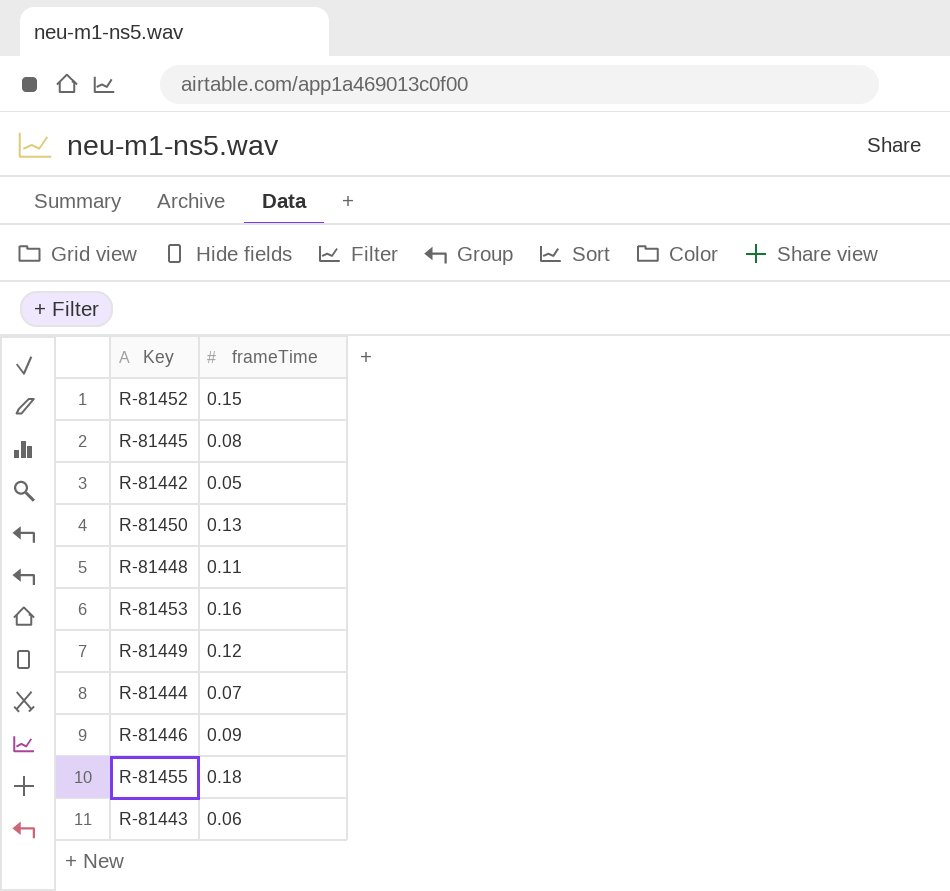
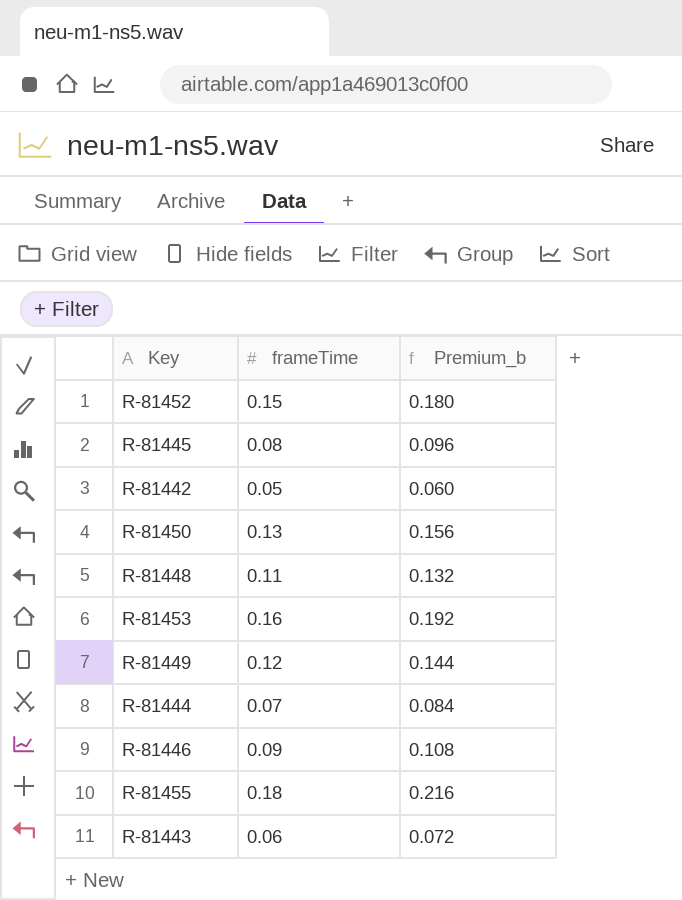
column Premium_b | formula: none -> [frameTime] * 1.2

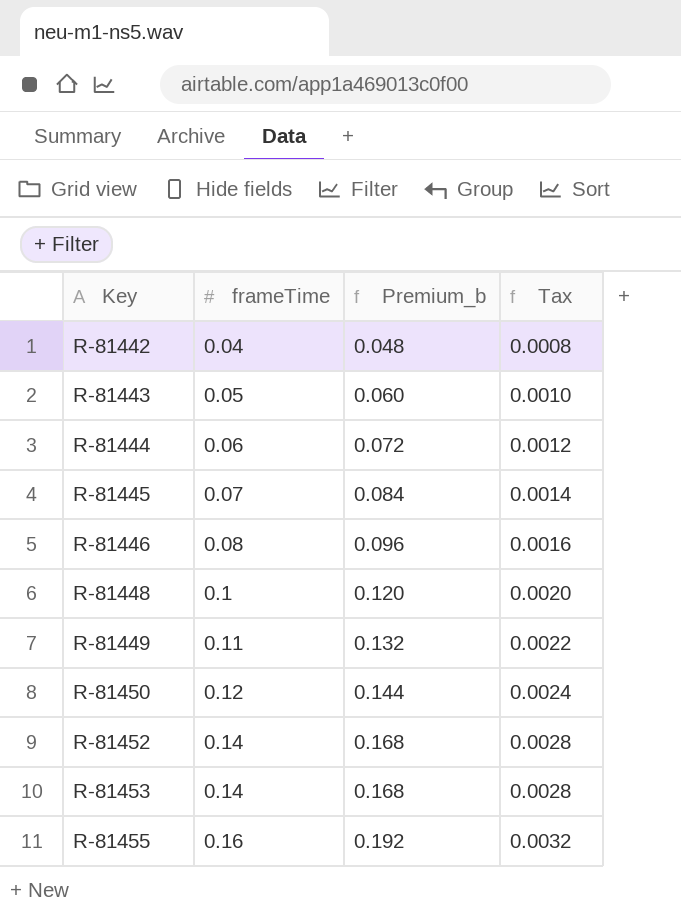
row order: none -> Key ascending
column Tax | formula: none -> [frameTime] * 0.02
R-81442 | frameTime: 0.05 -> 0.04
R-81442 | Premium_b: 0.060 -> 0.048
R-81443 | frameTime: 0.06 -> 0.05
R-81443 | Premium_b: 0.072 -> 0.060
R-81444 | frameTime: 0.07 -> 0.06
R-81444 | Premium_b: 0.084 -> 0.072
R-81445 | frameTime: 0.08 -> 0.07
R-81445 | Premium_b: 0.096 -> 0.084
R-81446 | frameTime: 0.09 -> 0.08
R-81446 | Premium_b: 0.108 -> 0.096
R-81448 | frameTime: 0.11 -> 0.1
R-81448 | Premium_b: 0.132 -> 0.120
R-81449 | frameTime: 0.12 -> 0.11
R-81449 | Premium_b: 0.144 -> 0.132
R-81450 | frameTime: 0.13 -> 0.12
R-81450 | Premium_b: 0.156 -> 0.144
R-81452 | frameTime: 0.15 -> 0.14
R-81452 | Premium_b: 0.180 -> 0.168
R-81453 | frameTime: 0.16 -> 0.14
R-81453 | Premium_b: 0.192 -> 0.168
R-81455 | frameTime: 0.18 -> 0.16
R-81455 | Premium_b: 0.216 -> 0.192

